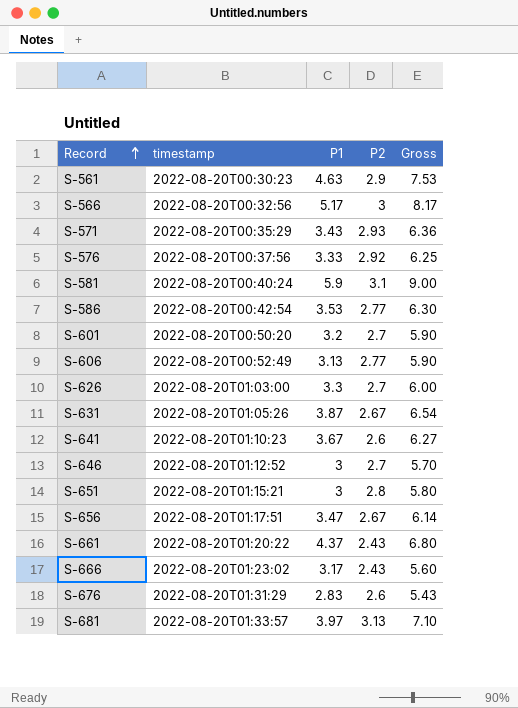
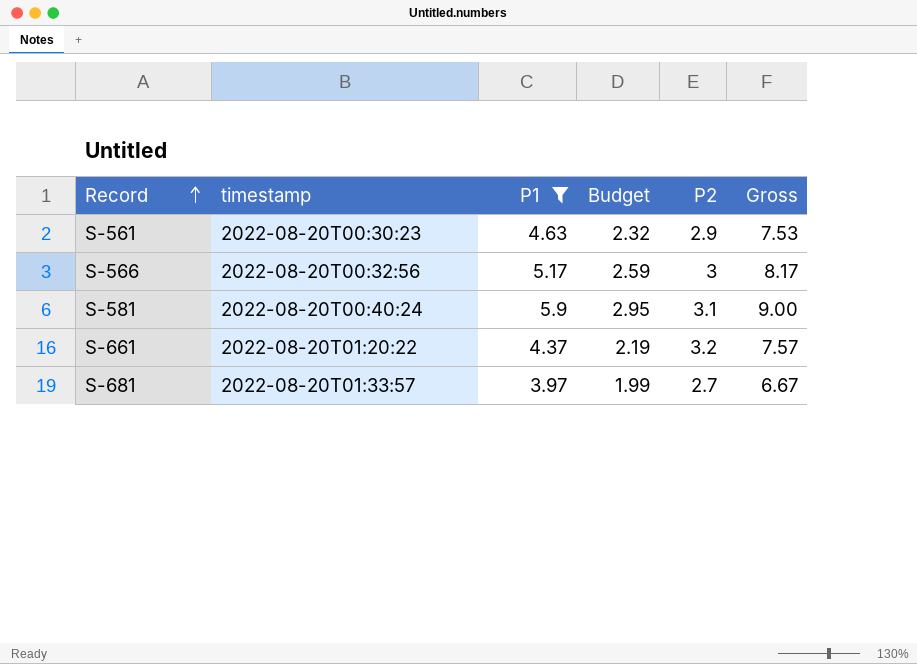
filter: none -> P1 >= 3.97
column Budget | formula: none -> [P1] * 0.5
S-661 | P2: 2.43 -> 3.2
S-661 | Gross: 6.80 -> 7.57
S-681 | P2: 3.13 -> 2.7
S-681 | Gross: 7.10 -> 6.67

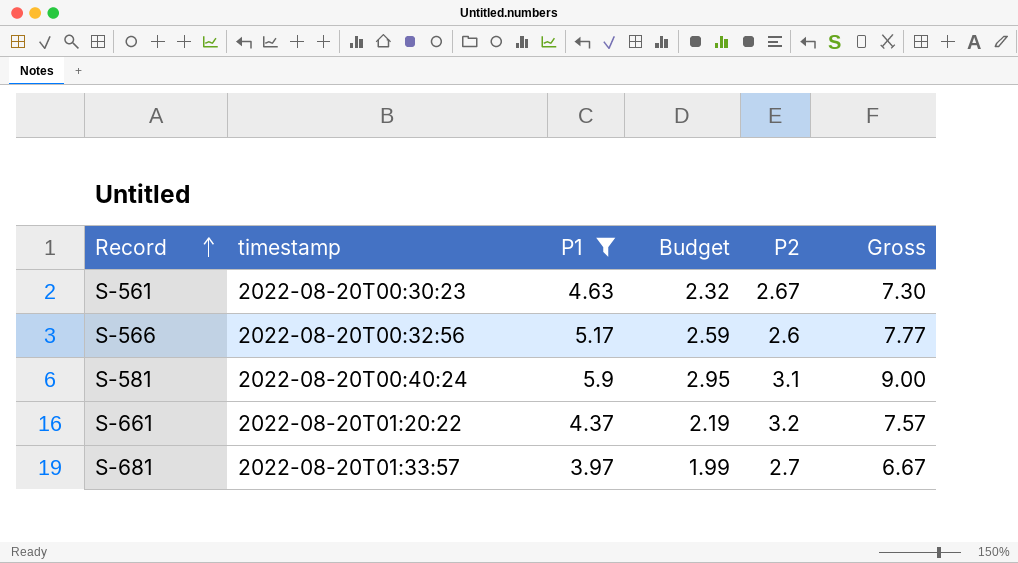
S-561 | P2: 2.9 -> 2.67
S-561 | Gross: 7.53 -> 7.30
S-566 | P2: 3 -> 2.6
S-566 | Gross: 8.17 -> 7.77

